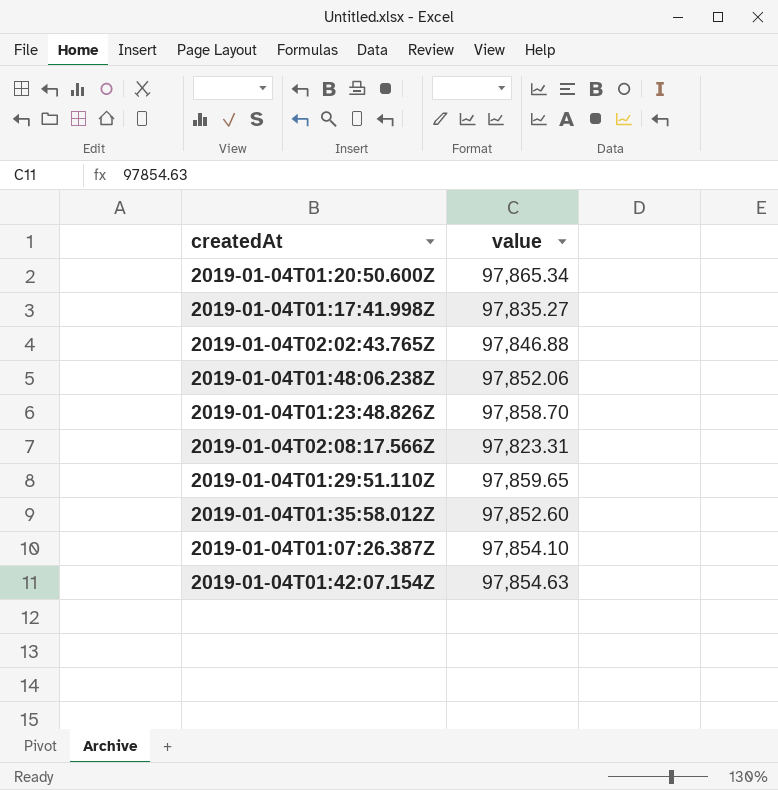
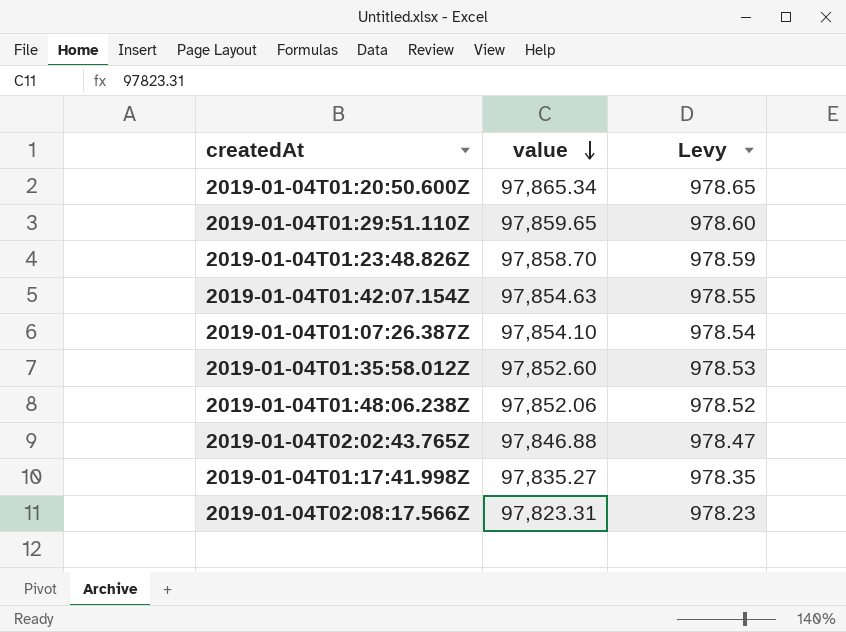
row order: none -> value descending
column Levy | formula: none -> [value] * 0.01

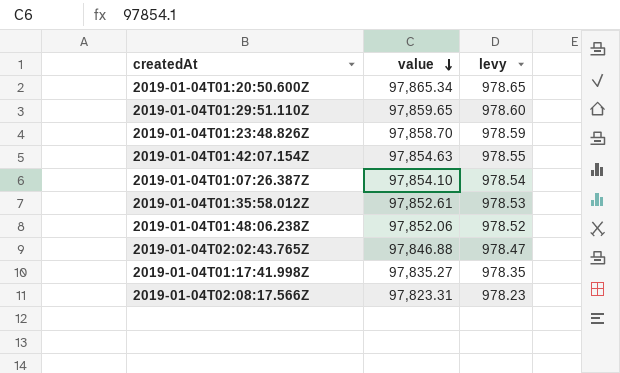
column name: Levy -> levy
2019-01-04T01:35:58.012Z | value: 97,852.60 -> 97,852.61

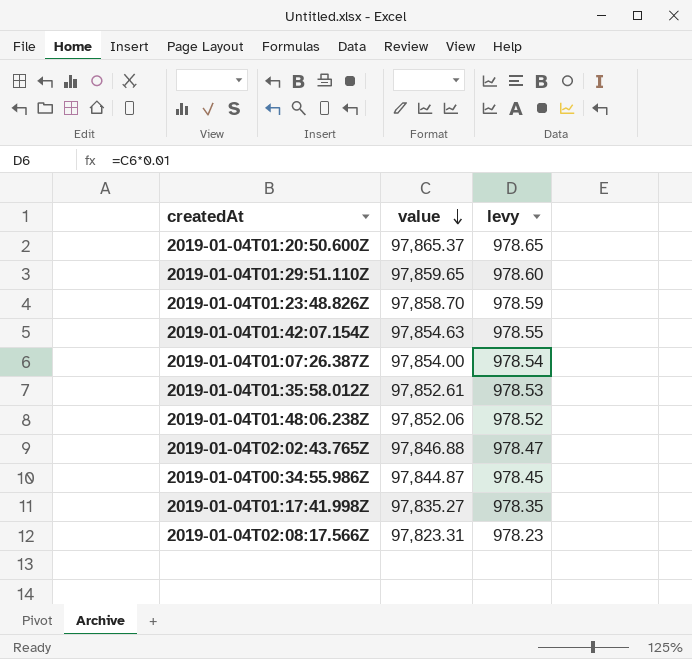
2019-01-04T01:20:50.600Z | value: 97,865.34 -> 97,865.37
2019-01-04T01:07:26.387Z | value: 97,854.10 -> 97,854.00
row 2019-01-04T00:34:55.986Z: none -> 97,844.87 | 978.45

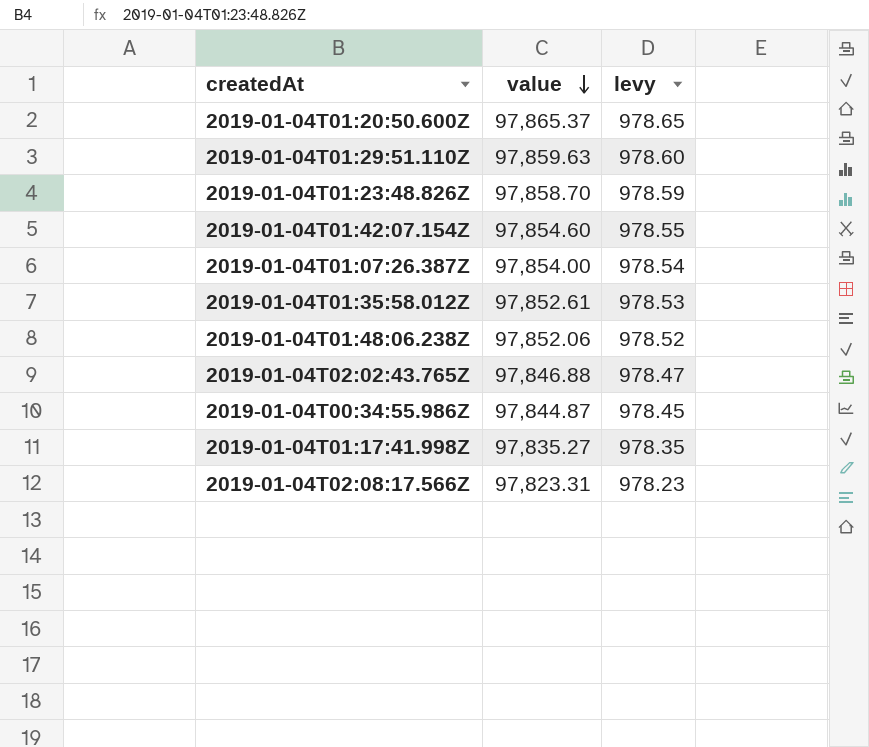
2019-01-04T01:29:51.110Z | value: 97,859.65 -> 97,859.63
2019-01-04T01:42:07.154Z | value: 97,854.63 -> 97,854.60

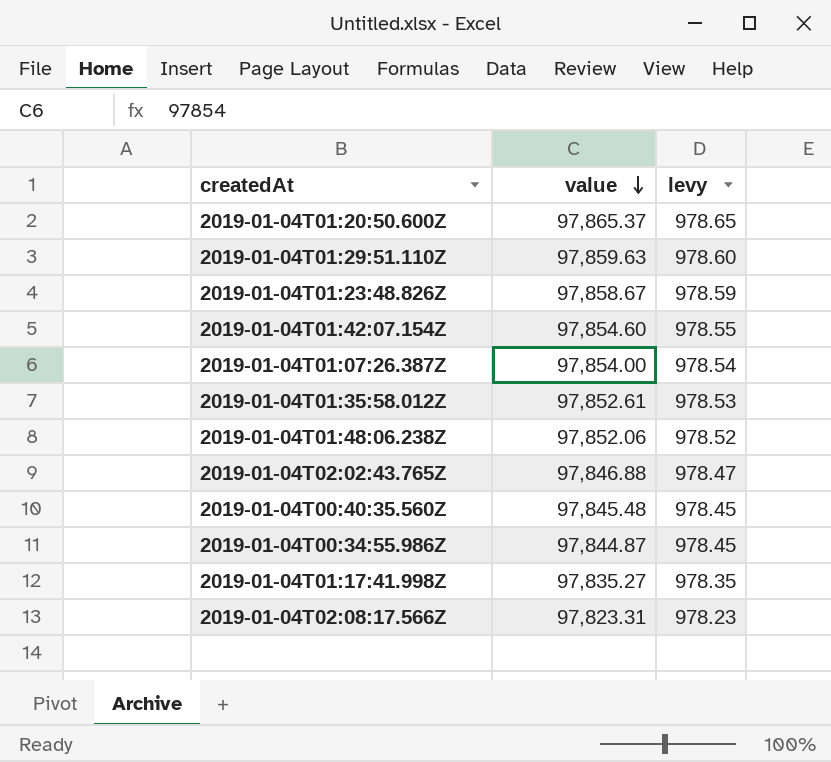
2019-01-04T01:23:48.826Z | value: 97,858.70 -> 97,858.67
row 2019-01-04T00:40:35.560Z: none -> 97,845.48 | 978.45

